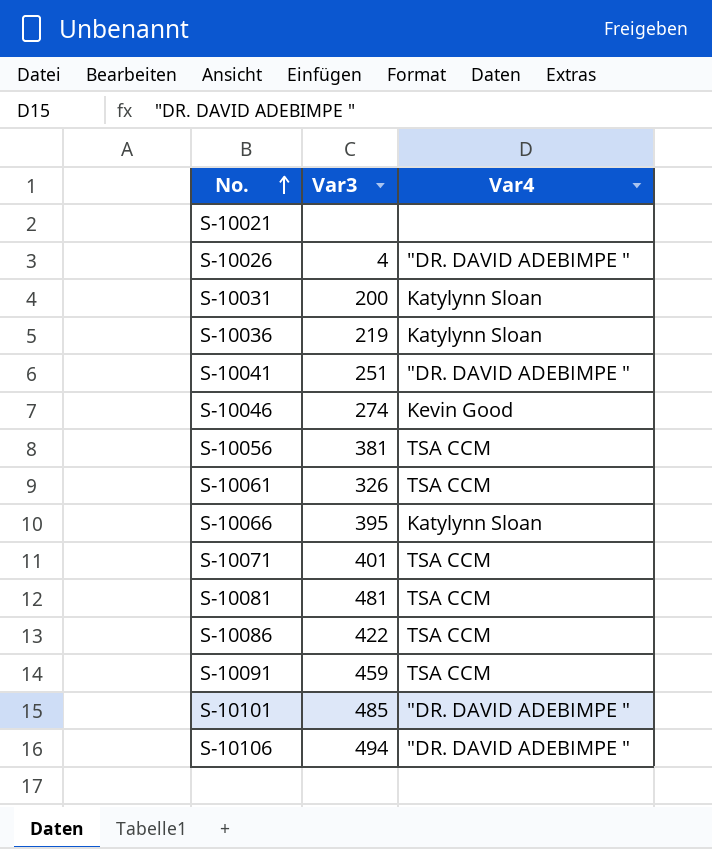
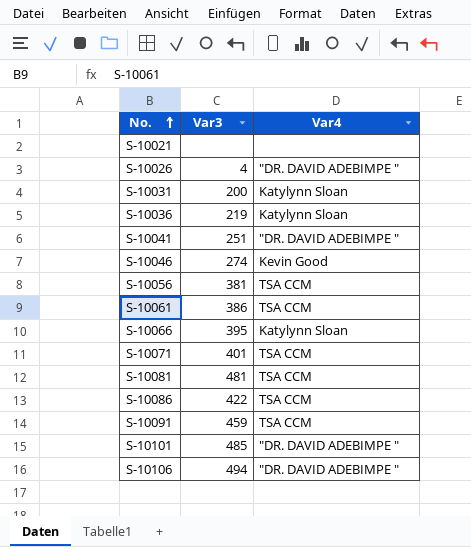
S-10061 | Var3: 326 -> 386

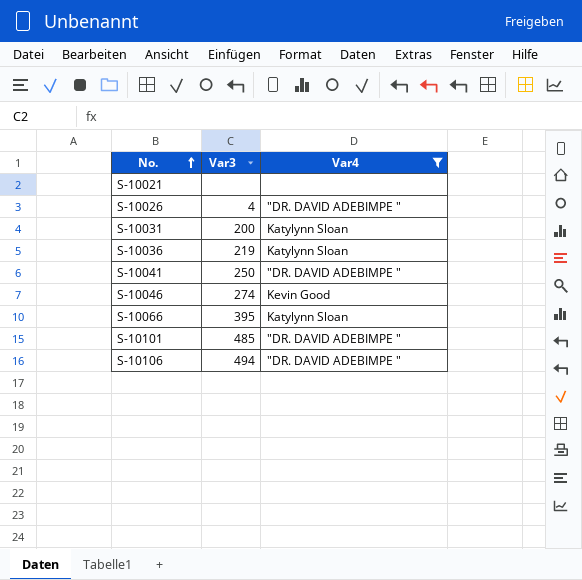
filter: none -> Var4 != TSA CCM
S-10041 | Var3: 251 -> 250

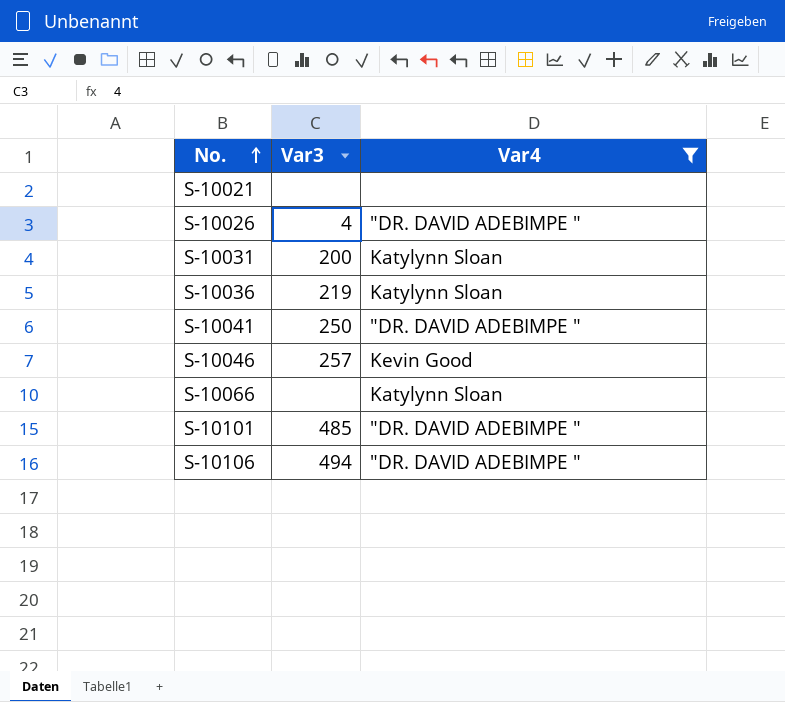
S-10046 | Var3: 274 -> 257
S-10066 | Var3: 395 -> none

